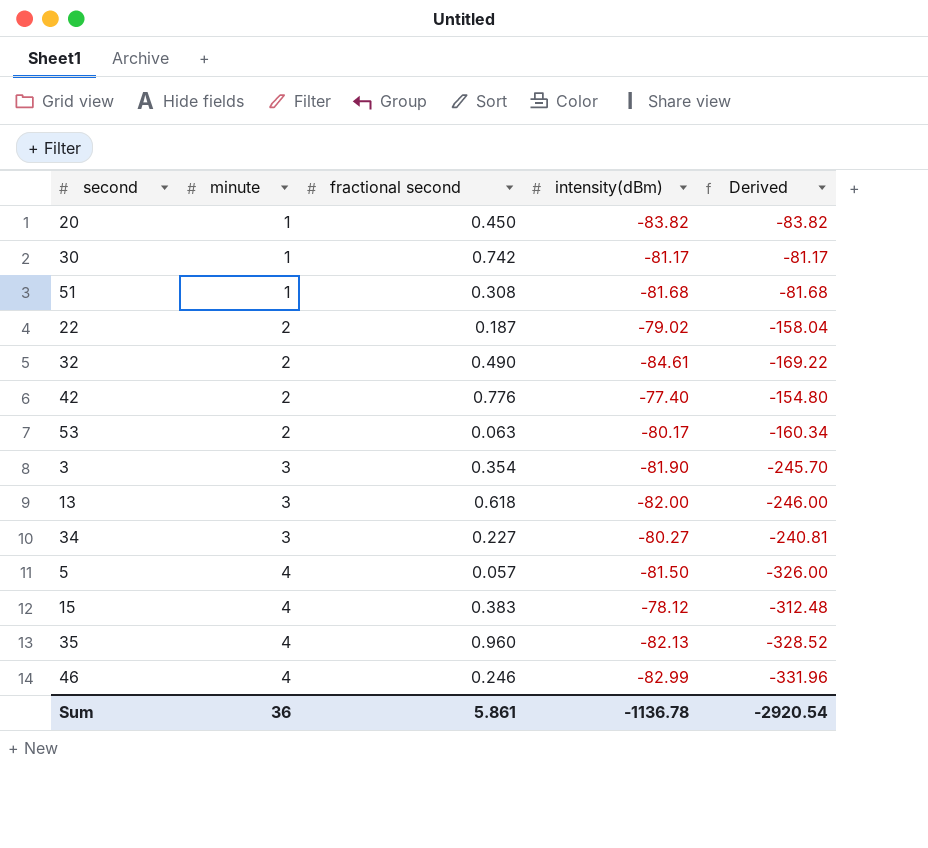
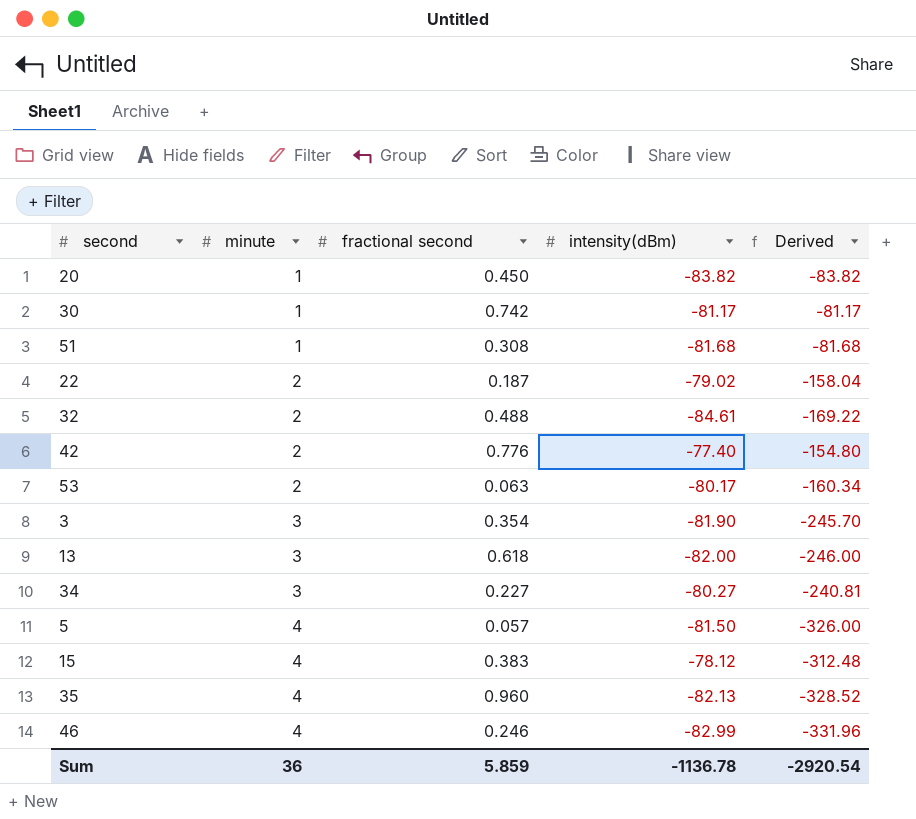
32 | fractional second: 0.490 -> 0.488
Sum | fractional second: 5.861 -> 5.859

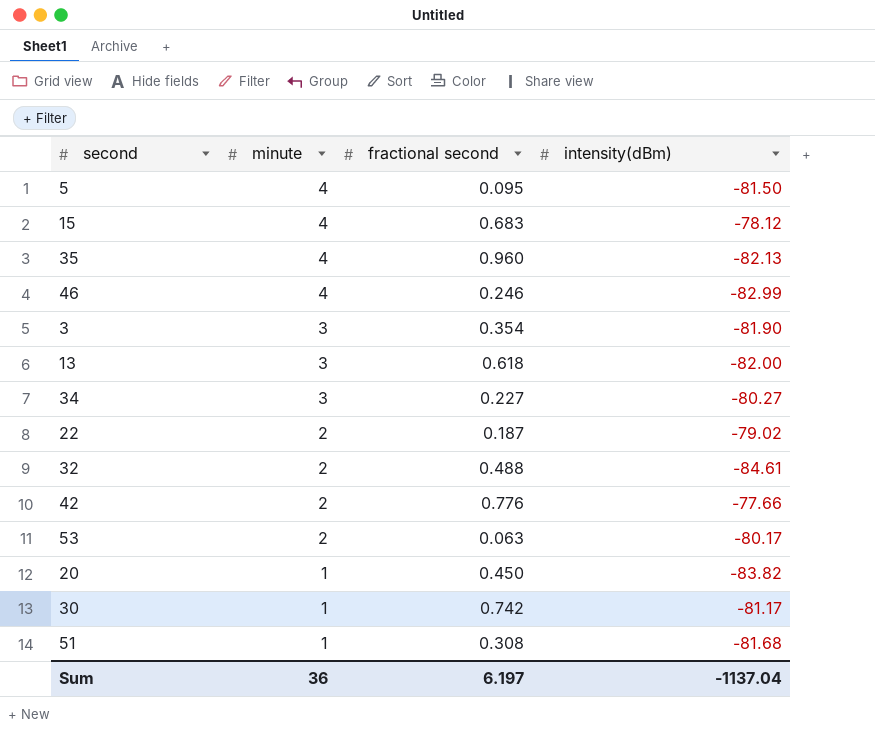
row order: minute ascending -> minute descending
column Derived | formula: [minute] * [intensity(dBm)] -> none
5 | fractional second: 0.057 -> 0.095
15 | fractional second: 0.383 -> 0.683
42 | intensity(dBm): -77.40 -> -77.66
Sum | fractional second: 5.859 -> 6.197
Sum | intensity(dBm): -1136.78 -> -1137.04

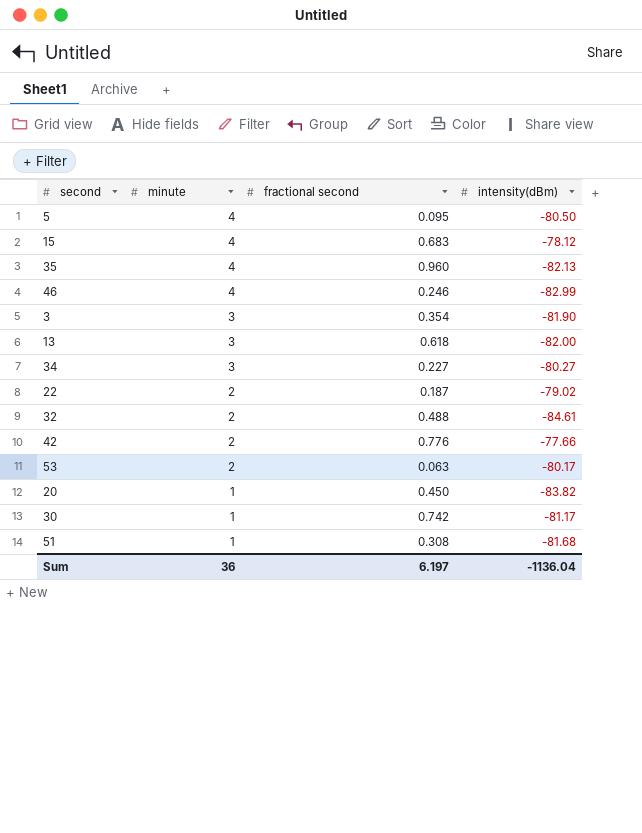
5 | intensity(dBm): -81.50 -> -80.50
Sum | intensity(dBm): -1137.04 -> -1136.04

